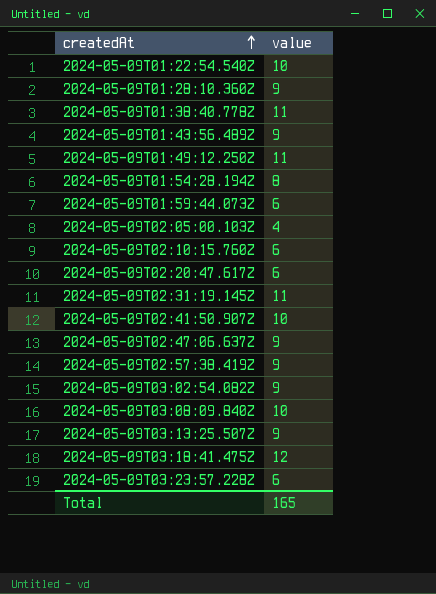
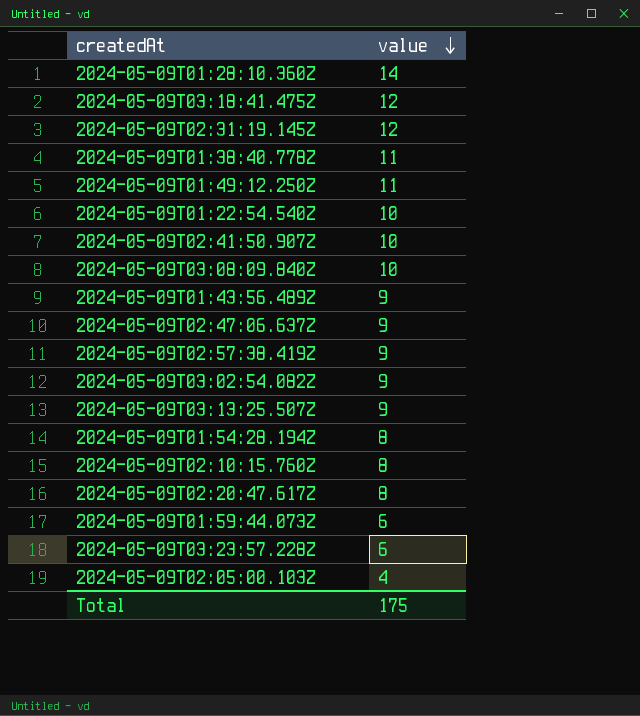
row order: createdAt ascending -> value descending
2024-05-09T01:28:10.360Z | value: 9 -> 14
2024-05-09T02:31:19.145Z | value: 11 -> 12
2024-05-09T02:10:15.760Z | value: 6 -> 8
2024-05-09T02:20:47.617Z | value: 6 -> 8
Total | value: 165 -> 175

